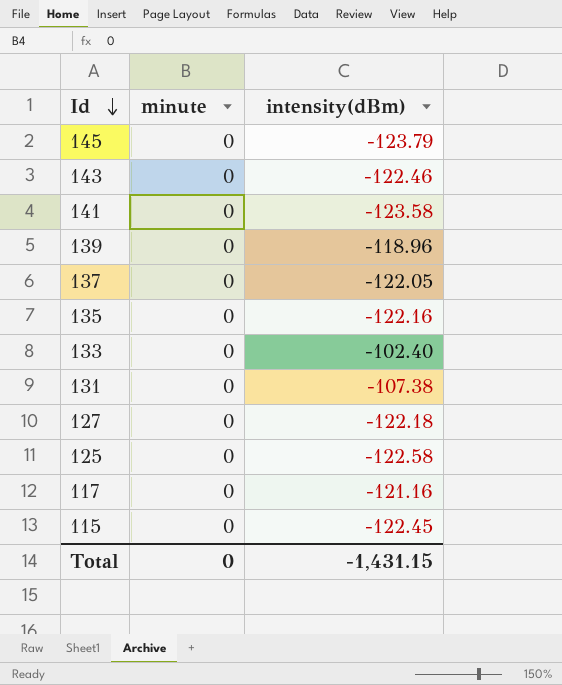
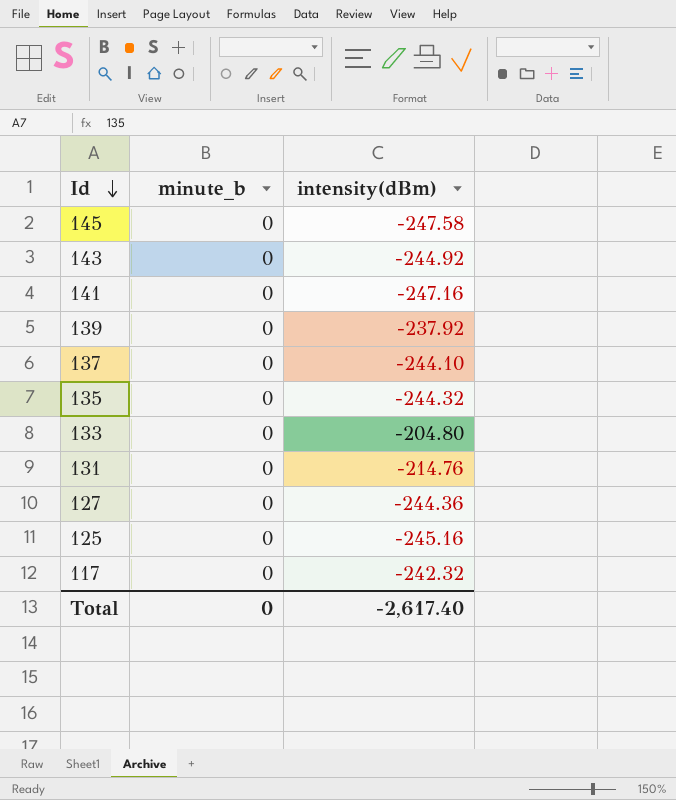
column name: minute -> minute_b
row 115: 0 | -122.45 -> none
145 | intensity(dBm): -123.79 -> -247.58
143 | intensity(dBm): -122.46 -> -244.92
141 | intensity(dBm): -123.58 -> -247.16
139 | intensity(dBm): -118.96 -> -237.92
137 | intensity(dBm): -122.05 -> -244.10
135 | intensity(dBm): -122.16 -> -244.32
133 | intensity(dBm): -102.40 -> -204.80
131 | intensity(dBm): -107.38 -> -214.76
127 | intensity(dBm): -122.18 -> -244.36
125 | intensity(dBm): -122.58 -> -245.16
117 | intensity(dBm): -121.16 -> -242.32
Total | intensity(dBm): -1,431.15 -> -2,617.40

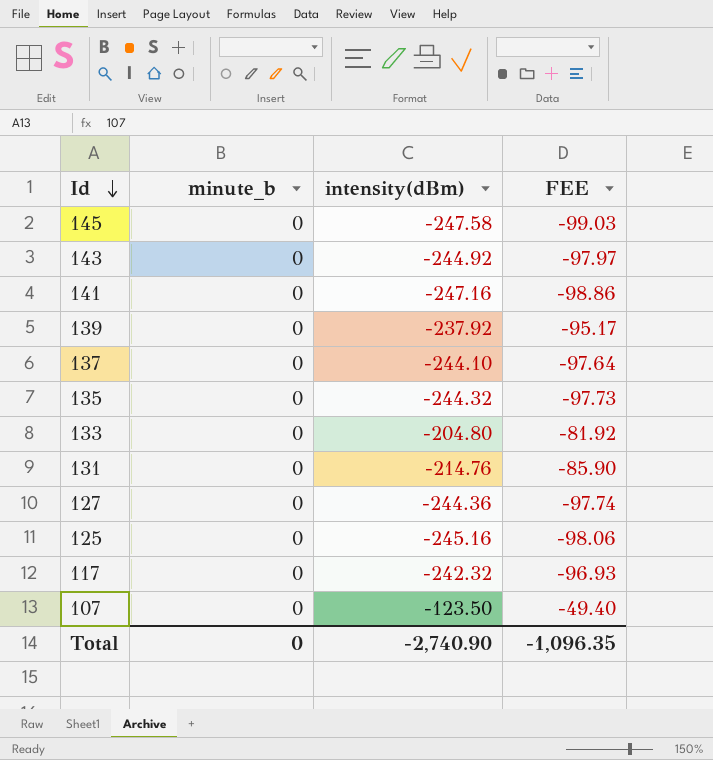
column FEE | formula: none -> [intensity(dBm)] * 0.4
row 107: none -> 0 | -123.50 | -49.40
Total | intensity(dBm): -2,617.40 -> -2,740.90

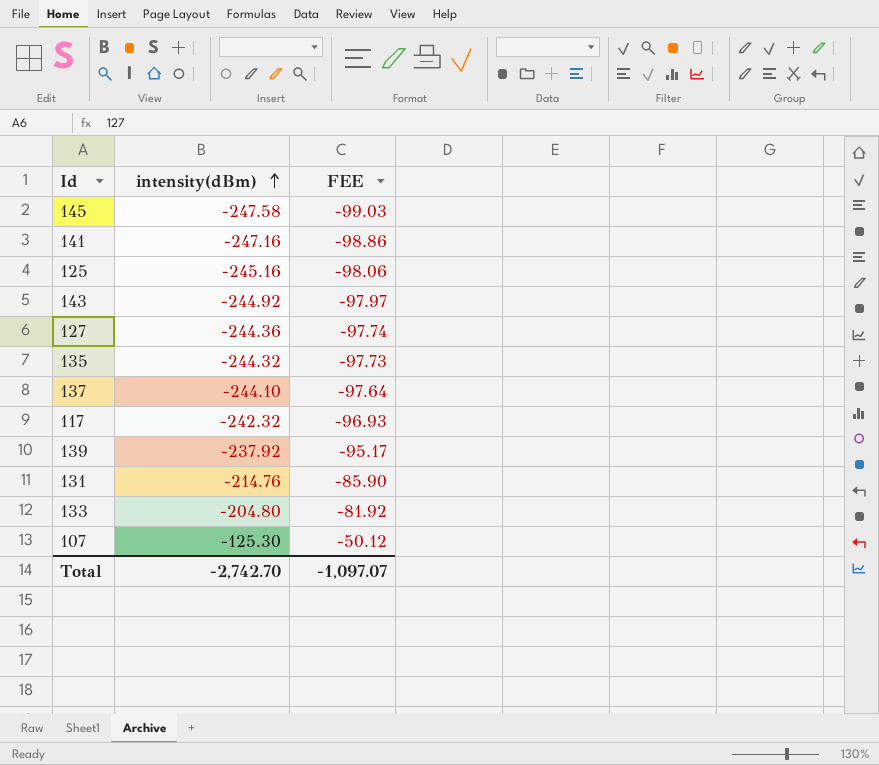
row order: Id descending -> intensity(dBm) ascending
column minute_b | position: 2 -> none
107 | intensity(dBm): -123.50 -> -125.30
107 | FEE: -49.40 -> -50.12
Total | intensity(dBm): -2,740.90 -> -2,742.70
Total | FEE: -1,096.35 -> -1,097.07

